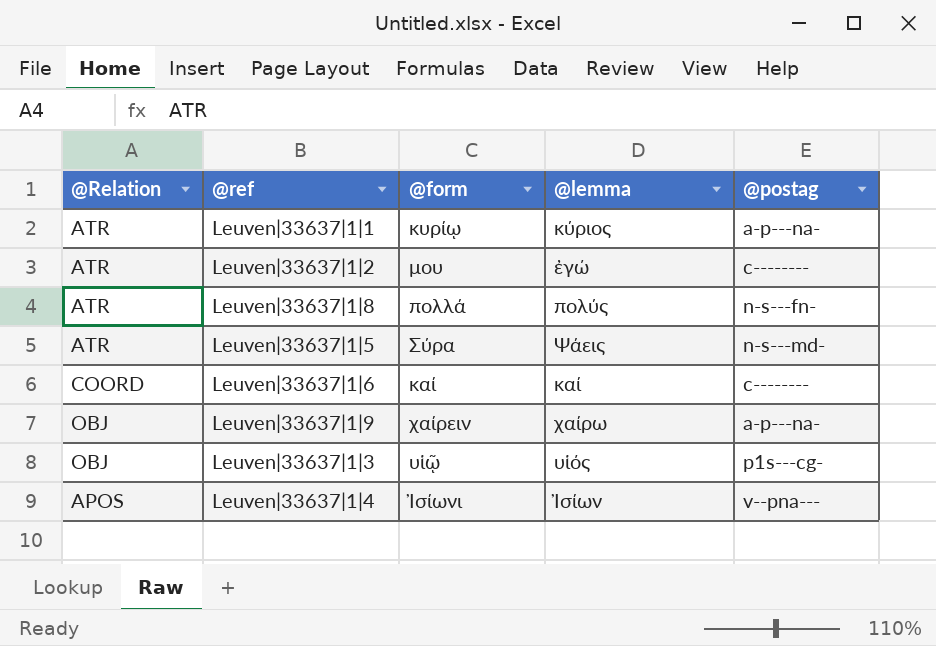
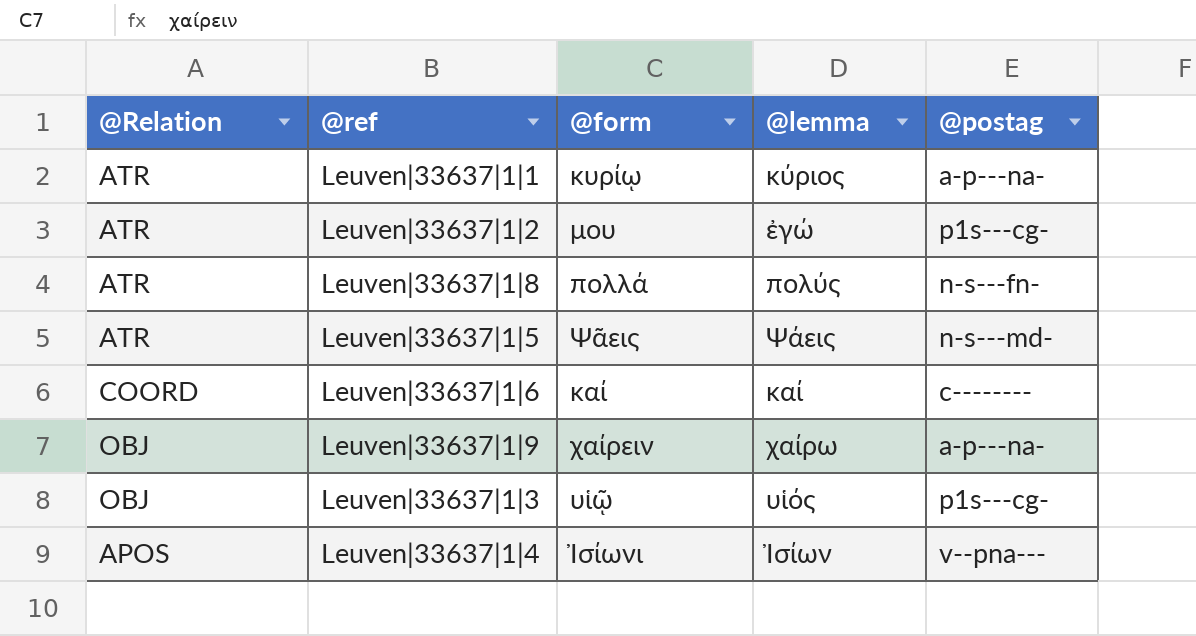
Leuven|33637|1|2 | @postag: c-------- -> p1s---cg-
Leuven|33637|1|5 | @form: Σύρα -> Ψᾶεις

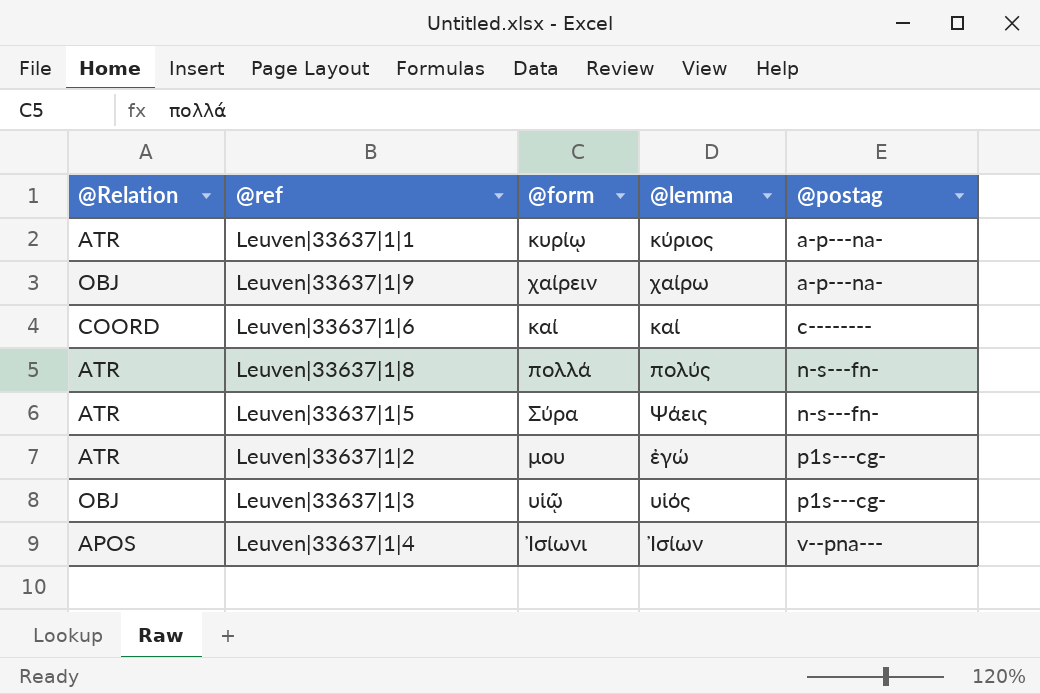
row order: none -> @postag ascending
Leuven|33637|1|5 | @form: Ψᾶεις -> Σύρα
Leuven|33637|1|5 | @postag: n-s---md- -> n-s---fn-

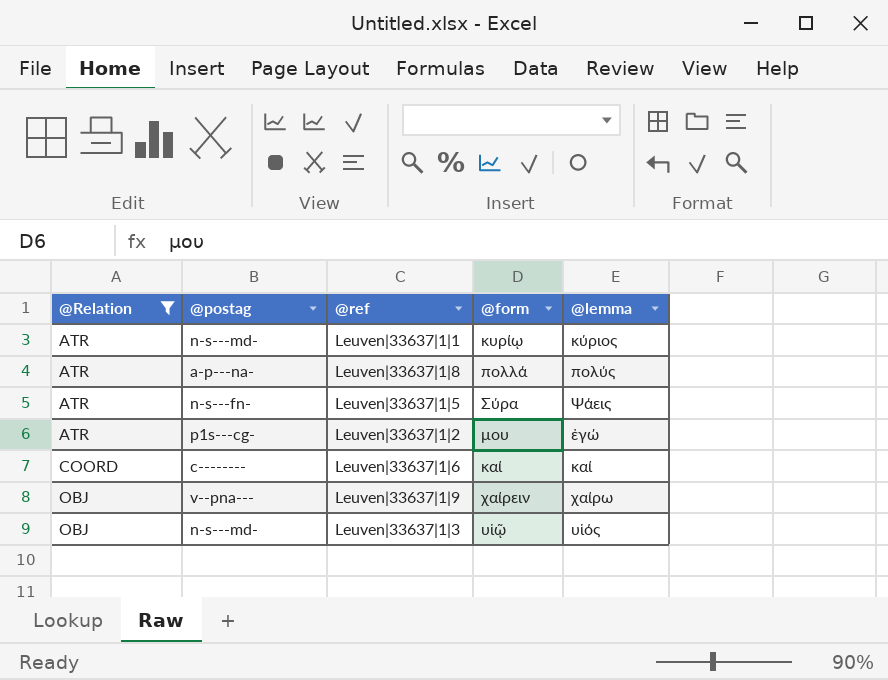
filter: none -> @Relation != APOS
row order: @postag ascending -> @Relation ascending
column @postag | position: 5 -> 2
Leuven|33637|1|1 | @postag: a-p---na- -> n-s---md-
Leuven|33637|1|8 | @postag: n-s---fn- -> a-p---na-
Leuven|33637|1|9 | @postag: a-p---na- -> v--pna---
Leuven|33637|1|3 | @postag: p1s---cg- -> n-s---md-

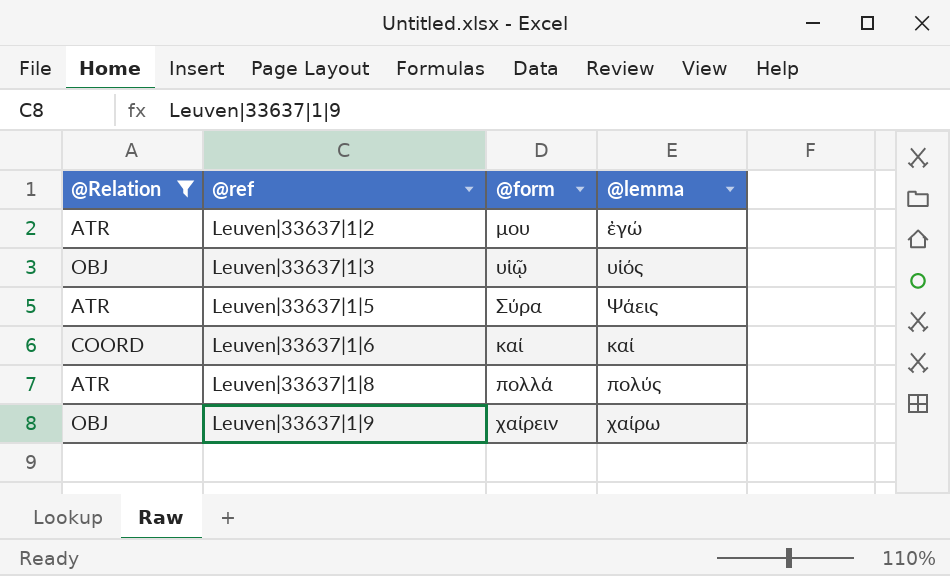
row order: @Relation ascending -> @ref ascending
column @postag | position: 2 -> none
row Leuven|33637|1|1: ATR | n-s---md- | κυρίῳ | κύριος -> none

